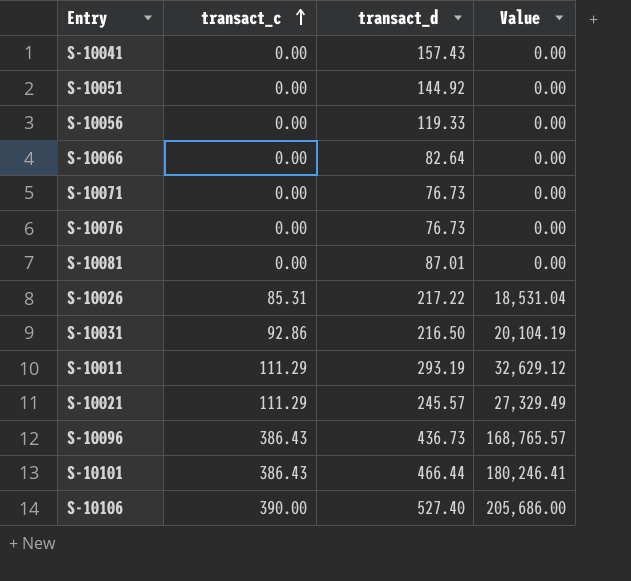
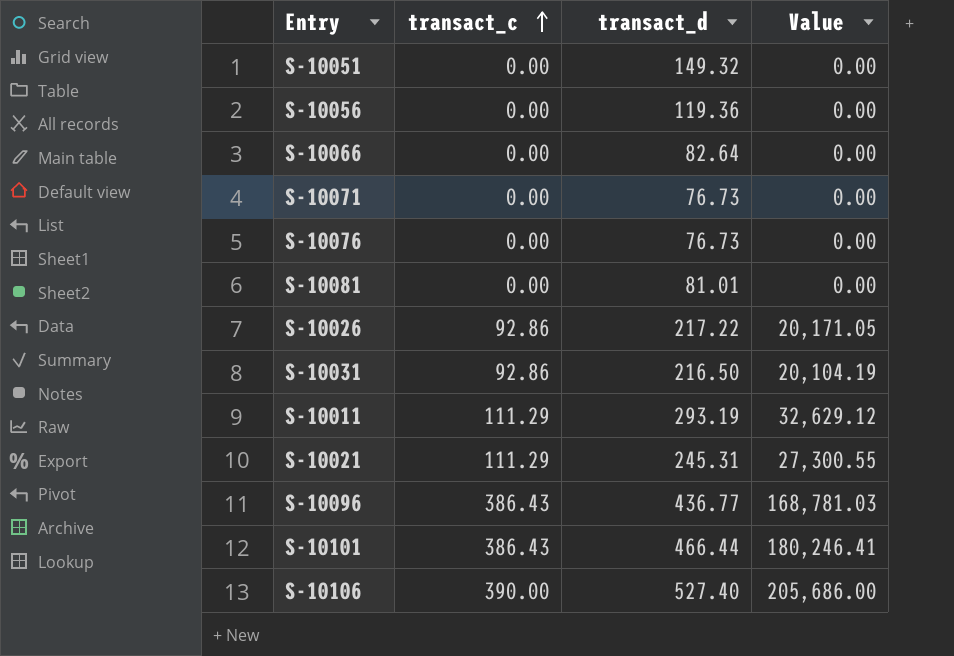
row S-10041: 0.00 | 157.43 | 0.00 -> none
S-10051 | transact_d: 144.92 -> 149.32
S-10056 | transact_d: 119.33 -> 119.36
S-10081 | transact_d: 87.01 -> 81.01
S-10026 | transact_c: 85.31 -> 92.86
S-10026 | Value: 18,531.04 -> 20,171.05
S-10021 | transact_d: 245.57 -> 245.31
S-10021 | Value: 27,329.49 -> 27,300.55
S-10096 | transact_d: 436.73 -> 436.77
S-10096 | Value: 168,765.57 -> 168,781.03

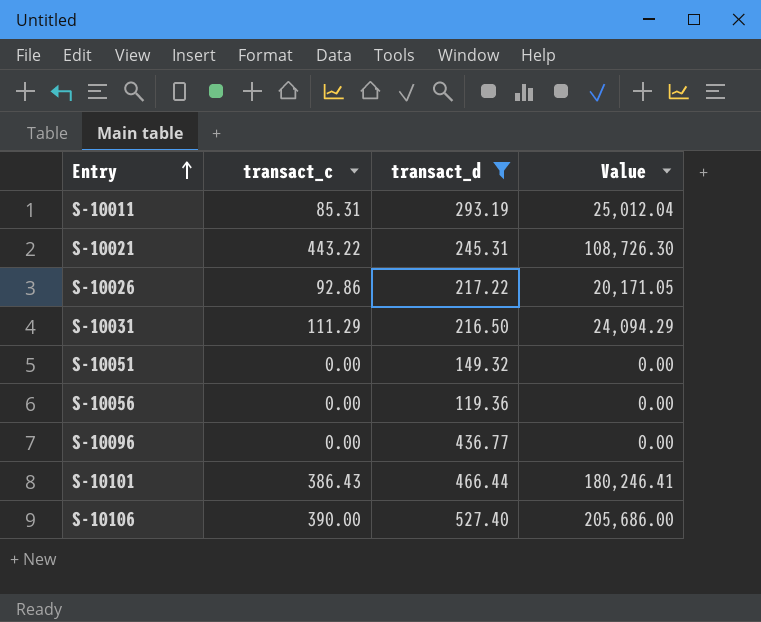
filter: none -> transact_d >= 119.36
row order: transact_c ascending -> Entry ascending
S-10011 | transact_c: 111.29 -> 85.31
S-10011 | Value: 32,629.12 -> 25,012.04
S-10021 | transact_c: 111.29 -> 443.22
S-10021 | Value: 27,300.55 -> 108,726.30
S-10031 | transact_c: 92.86 -> 111.29
S-10031 | Value: 20,104.19 -> 24,094.29
S-10096 | transact_c: 386.43 -> 0.00
S-10096 | Value: 168,781.03 -> 0.00

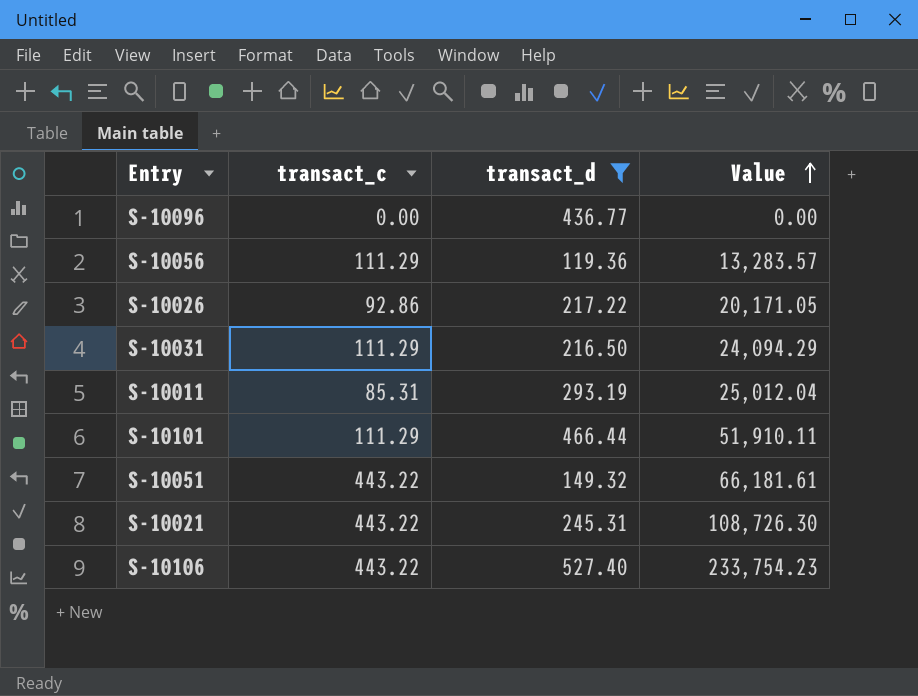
row order: Entry ascending -> Value ascending
S-10056 | transact_c: 0.00 -> 111.29
S-10056 | Value: 0.00 -> 13,283.57
S-10101 | transact_c: 386.43 -> 111.29
S-10101 | Value: 180,246.41 -> 51,910.11
S-10051 | transact_c: 0.00 -> 443.22
S-10051 | Value: 0.00 -> 66,181.61
S-10106 | transact_c: 390.00 -> 443.22
S-10106 | Value: 205,686.00 -> 233,754.23

